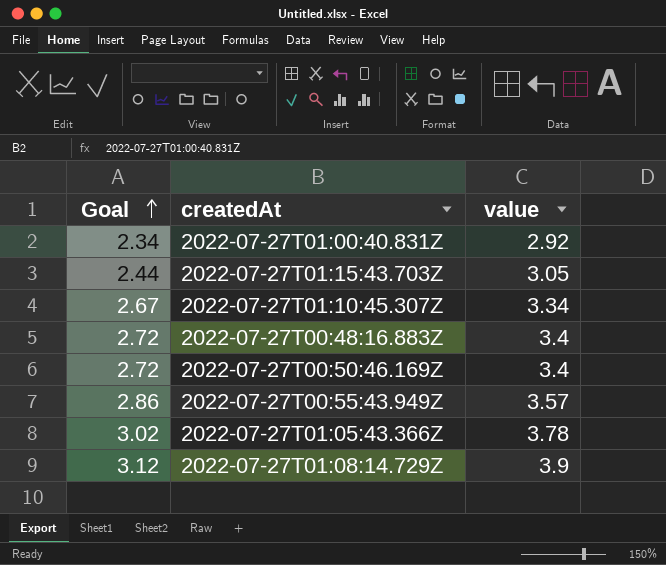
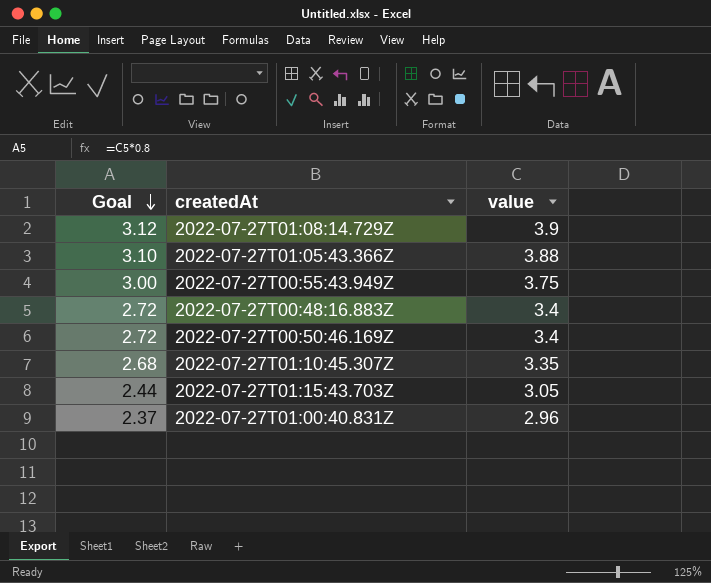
row order: Goal ascending -> Goal descending
2022-07-27T01:05:43.366Z | Goal: 3.02 -> 3.10
2022-07-27T01:05:43.366Z | value: 3.78 -> 3.88
2022-07-27T00:55:43.949Z | Goal: 2.86 -> 3.00
2022-07-27T00:55:43.949Z | value: 3.57 -> 3.75
2022-07-27T01:10:45.307Z | Goal: 2.67 -> 2.68
2022-07-27T01:10:45.307Z | value: 3.34 -> 3.35
2022-07-27T01:00:40.831Z | Goal: 2.34 -> 2.37
2022-07-27T01:00:40.831Z | value: 2.92 -> 2.96

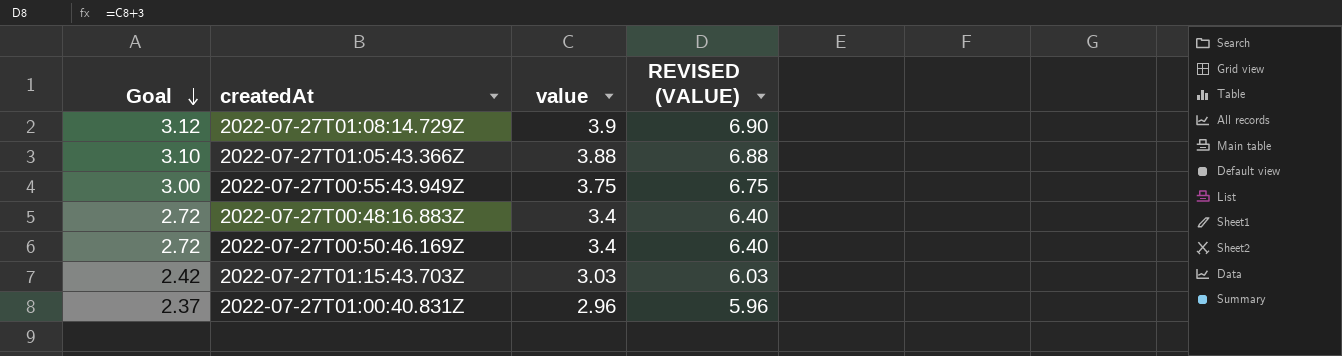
column REVISED (VALUE) | formula: none -> [value] + 3
row 2022-07-27T01:10:45.307Z: 2.68 | 3.35 -> none
2022-07-27T01:15:43.703Z | Goal: 2.44 -> 2.42
2022-07-27T01:15:43.703Z | value: 3.05 -> 3.03

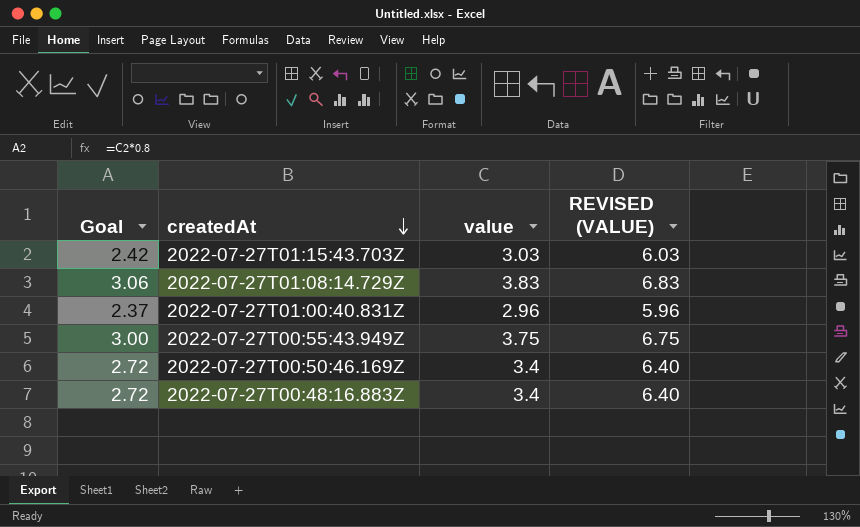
row order: Goal descending -> createdAt descending
row 2022-07-27T01:05:43.366Z: 3.10 | 3.88 | 6.88 -> none
2022-07-27T01:08:14.729Z | Goal: 3.12 -> 3.06
2022-07-27T01:08:14.729Z | value: 3.9 -> 3.83
2022-07-27T01:08:14.729Z | REVISED (VALUE): 6.90 -> 6.83

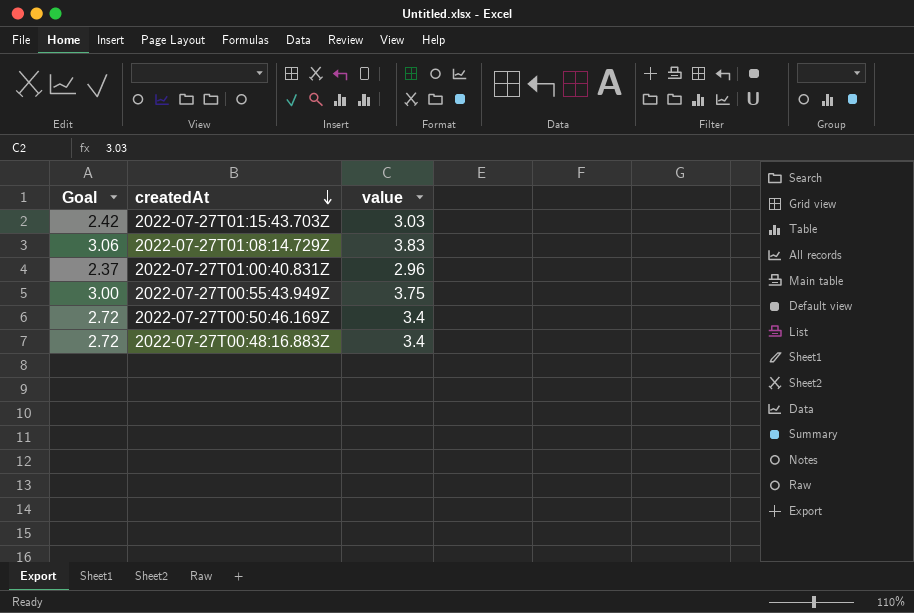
column REVISED (VALUE) | formula: [value] + 3 -> none

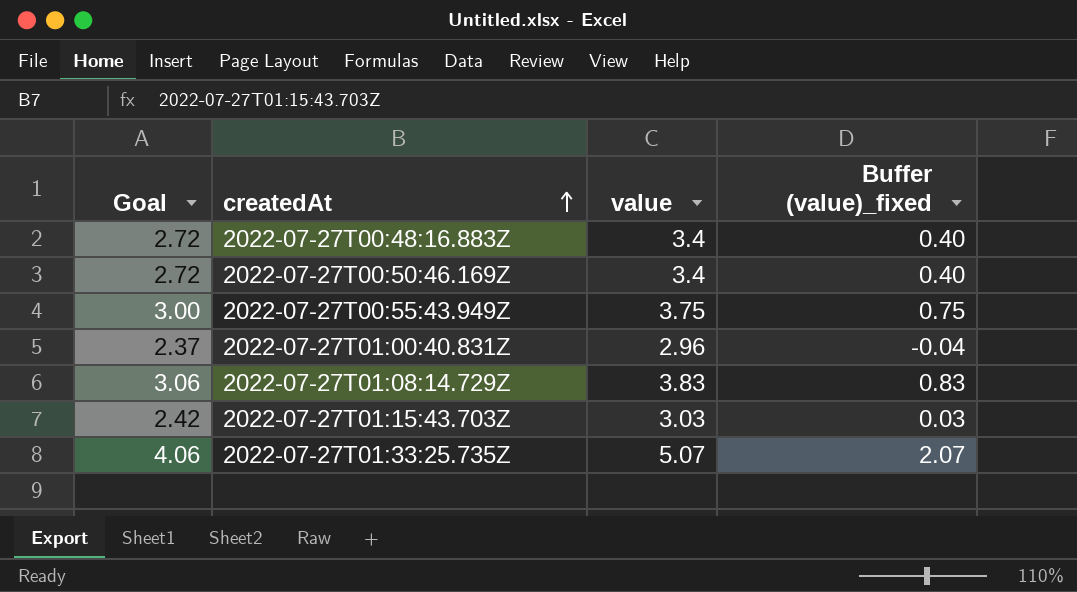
row order: createdAt descending -> createdAt ascending
column Buffer (value)_fixed | formula: none -> [value] - 3
row 2022-07-27T01:33:25.735Z: none -> 4.06 | 5.07 | 2.07

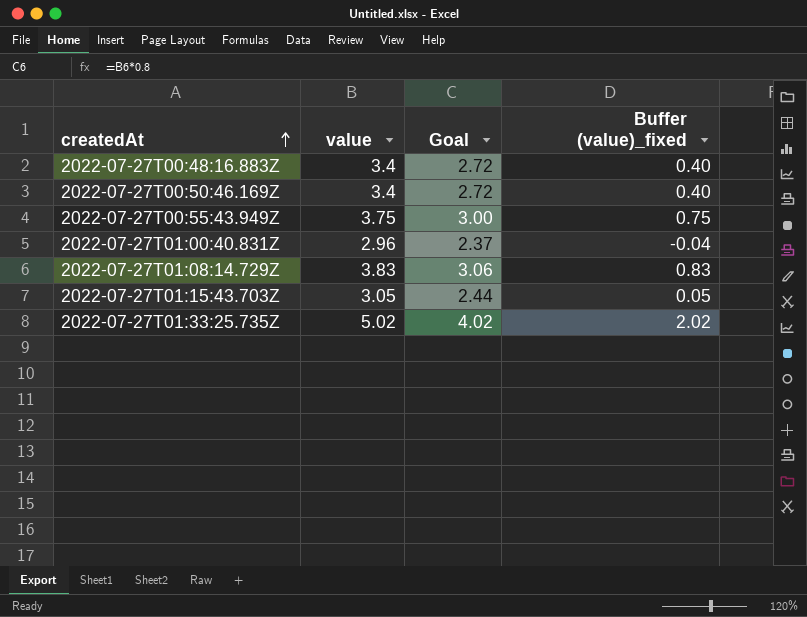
column Goal | position: 1 -> 3
2022-07-27T01:15:43.703Z | value: 3.03 -> 3.05
2022-07-27T01:15:43.703Z | Goal: 2.42 -> 2.44
2022-07-27T01:15:43.703Z | Buffer (value)_fixed: 0.03 -> 0.05
2022-07-27T01:33:25.735Z | value: 5.07 -> 5.02
2022-07-27T01:33:25.735Z | Goal: 4.06 -> 4.02
2022-07-27T01:33:25.735Z | Buffer (value)_fixed: 2.07 -> 2.02

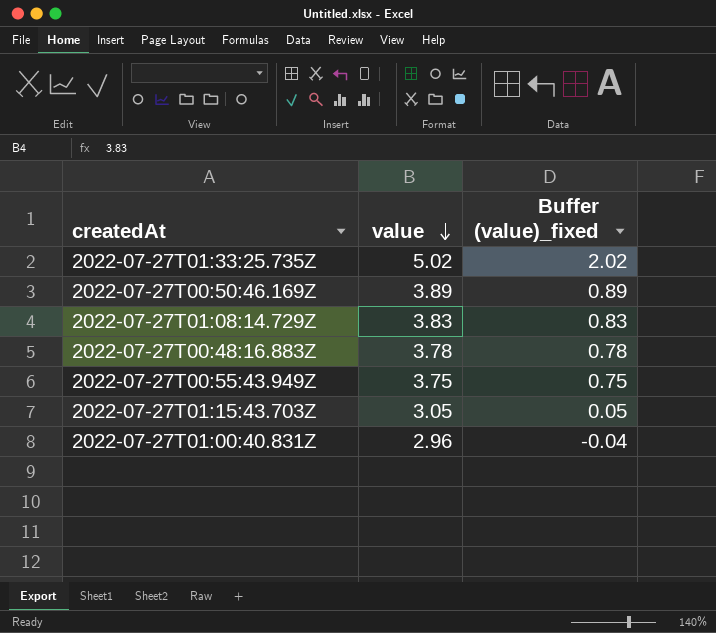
row order: createdAt ascending -> value descending
column Goal | formula: [value] * 0.8 -> none
2022-07-27T00:50:46.169Z | value: 3.4 -> 3.89
2022-07-27T00:50:46.169Z | Buffer (value)_fixed: 0.40 -> 0.89
2022-07-27T00:48:16.883Z | value: 3.4 -> 3.78
2022-07-27T00:48:16.883Z | Buffer (value)_fixed: 0.40 -> 0.78

